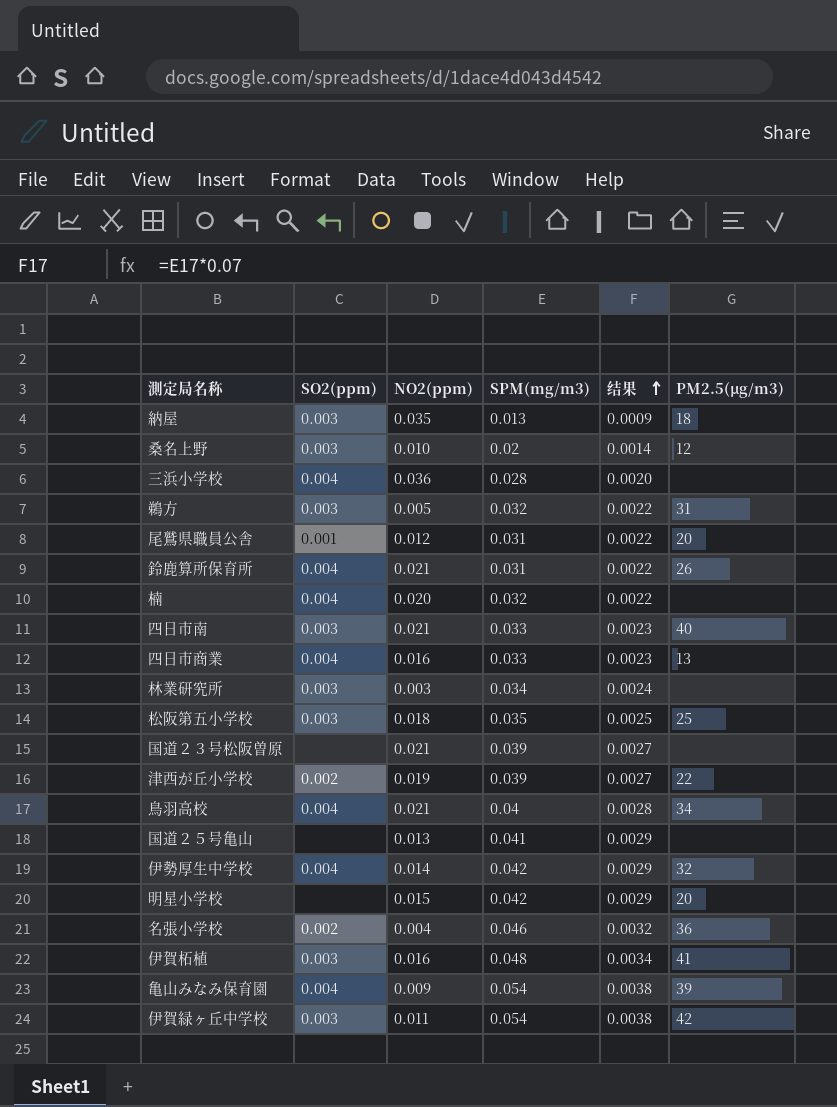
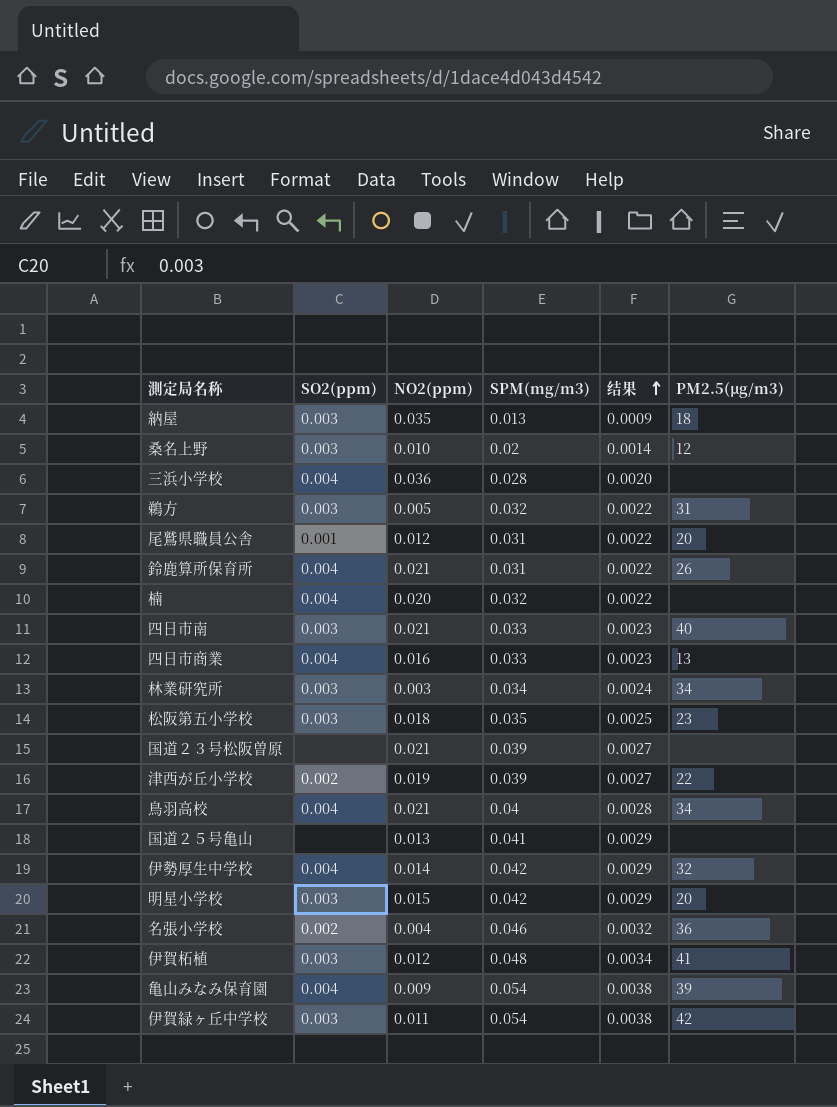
林業研究所 | PM2.5(μg/m3): none -> 34
松阪第五小学校 | PM2.5(μg/m3): 25 -> 23
明星小学校 | SO2(ppm): none -> 0.003
伊賀柘植 | NO2(ppm): 0.016 -> 0.012

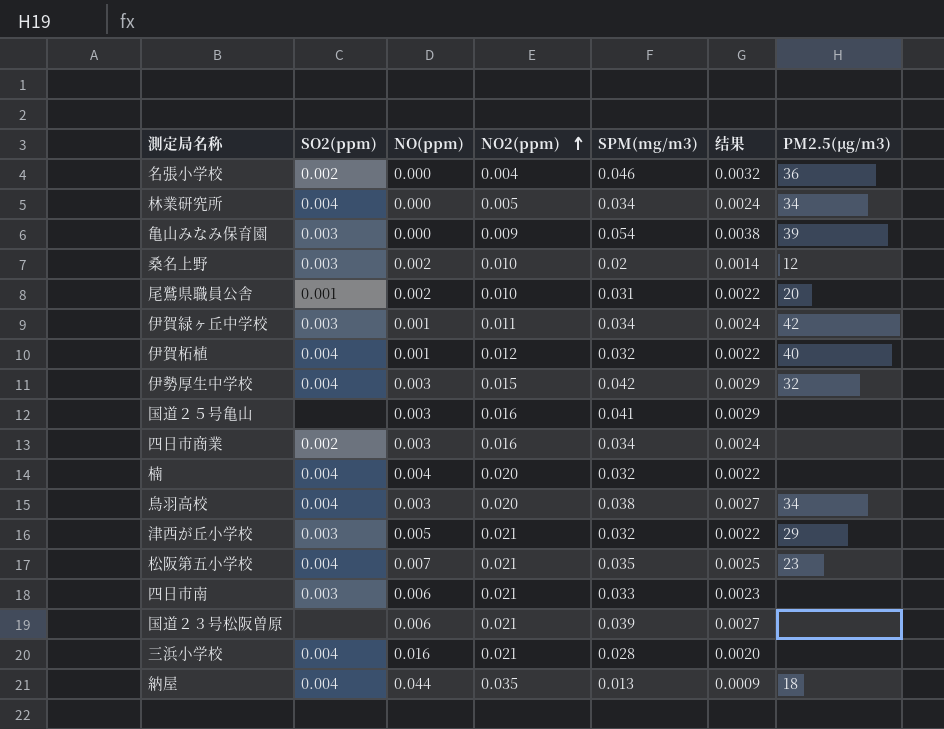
row order: 结果 ascending -> NO2(ppm) ascending
column NO(ppm) | position: none -> 3
row 鵜方: 0.003 | 0.005 | 0.032 | 0.0022 | 31 -> none
row 鈴鹿算所保育所: 0.004 | 0.021 | 0.031 | 0.0022 | 26 -> none
row 明星小学校: 0.003 | 0.015 | 0.042 | 0.0029 | 20 -> none
林業研究所 | SO2(ppm): 0.003 -> 0.004
林業研究所 | NO2(ppm): 0.003 -> 0.005
亀山みなみ保育園 | SO2(ppm): 0.004 -> 0.003
尾鷲県職員公舎 | NO2(ppm): 0.012 -> 0.010
伊賀緑ヶ丘中学校 | SPM(mg/m3): 0.054 -> 0.034
伊賀緑ヶ丘中学校 | 结果: 0.0038 -> 0.0024
伊賀柘植 | SO2(ppm): 0.003 -> 0.004
伊賀柘植 | SPM(mg/m3): 0.048 -> 0.032
伊賀柘植 | 结果: 0.0034 -> 0.0022
伊賀柘植 | PM2.5(μg/m3): 41 -> 40
伊勢厚生中学校 | NO2(ppm): 0.014 -> 0.015
国道２５号亀山 | NO2(ppm): 0.013 -> 0.016
四日市商業 | SO2(ppm): 0.004 -> 0.002
四日市商業 | SPM(mg/m3): 0.033 -> 0.034
四日市商業 | 结果: 0.0023 -> 0.0024
四日市商業 | PM2.5(μg/m3): 13 -> none
鳥羽高校 | NO2(ppm): 0.021 -> 0.020
鳥羽高校 | SPM(mg/m3): 0.04 -> 0.038
鳥羽高校 | 结果: 0.0028 -> 0.0027
津西が丘小学校 | SO2(ppm): 0.002 -> 0.003
津西が丘小学校 | NO2(ppm): 0.019 -> 0.021
津西が丘小学校 | SPM(mg/m3): 0.039 -> 0.032
津西が丘小学校 | 结果: 0.0027 -> 0.0022
津西が丘小学校 | PM2.5(μg/m3): 22 -> 29
松阪第五小学校 | SO2(ppm): 0.003 -> 0.004
松阪第五小学校 | NO2(ppm): 0.018 -> 0.021
四日市南 | PM2.5(μg/m3): 40 -> none
三浜小学校 | NO2(ppm): 0.036 -> 0.021
納屋 | SO2(ppm): 0.003 -> 0.004

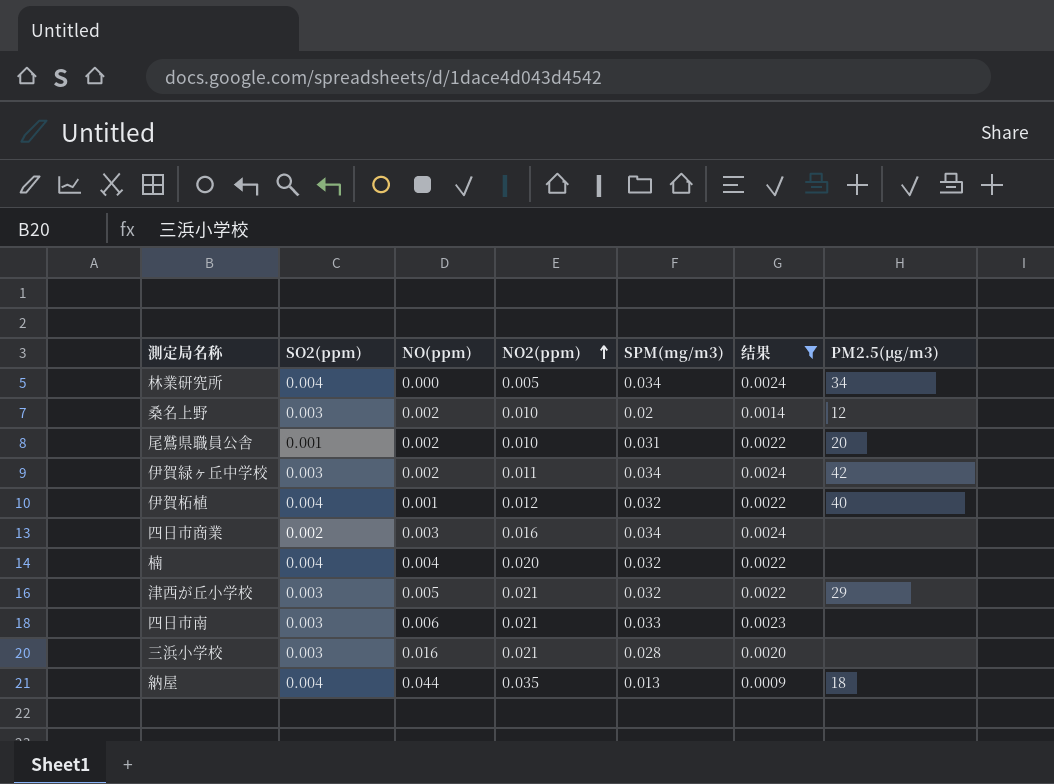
filter: none -> 结果 <= 0.0024
伊賀緑ヶ丘中学校 | NO(ppm): 0.001 -> 0.002
三浜小学校 | SO2(ppm): 0.004 -> 0.003

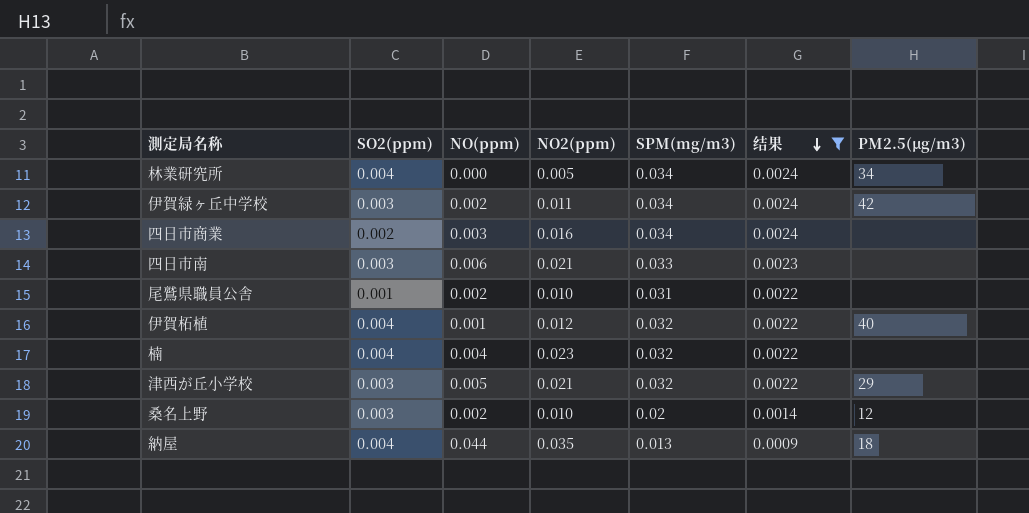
row order: NO2(ppm) ascending -> 结果 descending
row 三浜小学校: 0.003 | 0.016 | 0.021 | 0.028 | 0.0020 | none -> none
尾鷲県職員公舎 | PM2.5(μg/m3): 20 -> none
楠 | NO2(ppm): 0.020 -> 0.023

